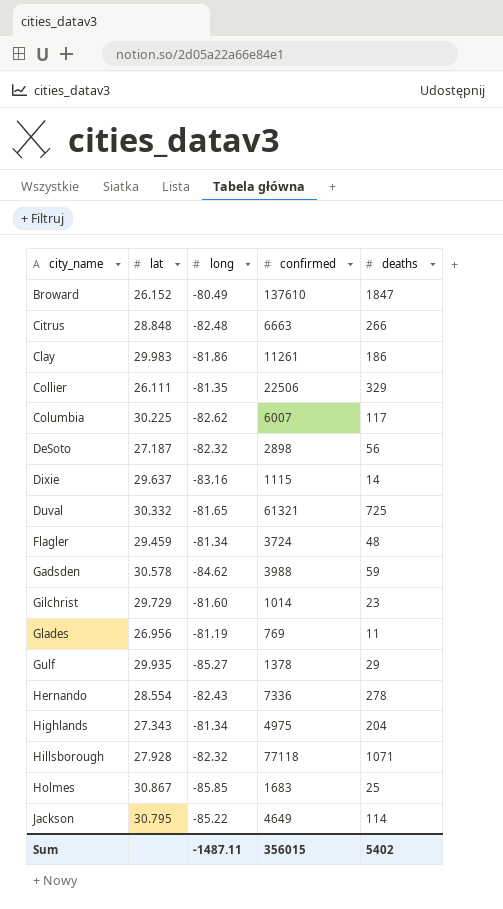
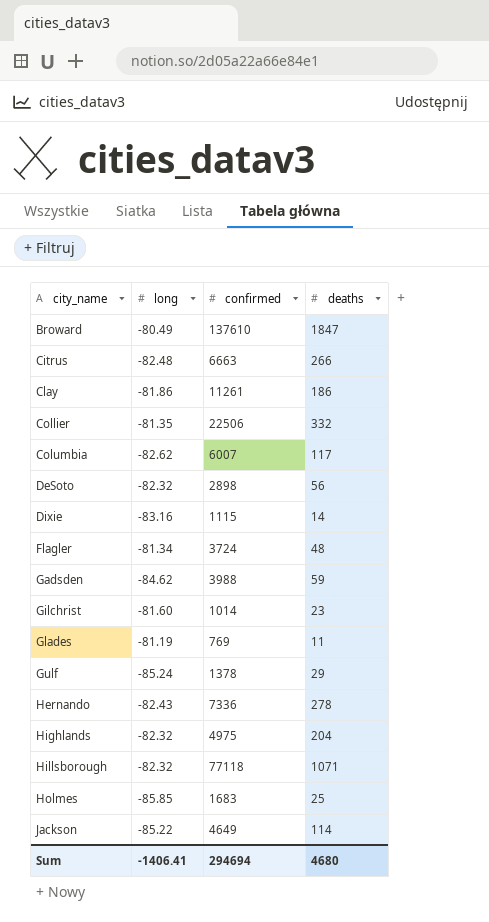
column lat | position: 2 -> none
row Duval: 30.332 | -81.65 | 61321 | 725 -> none
Collier | deaths: 329 -> 332
Gulf | long: -85.27 -> -85.24
Highlands | long: -81.34 -> -82.32
Sum | long: -1487.11 -> -1406.41
Sum | confirmed: 356015 -> 294694
Sum | deaths: 5402 -> 4680

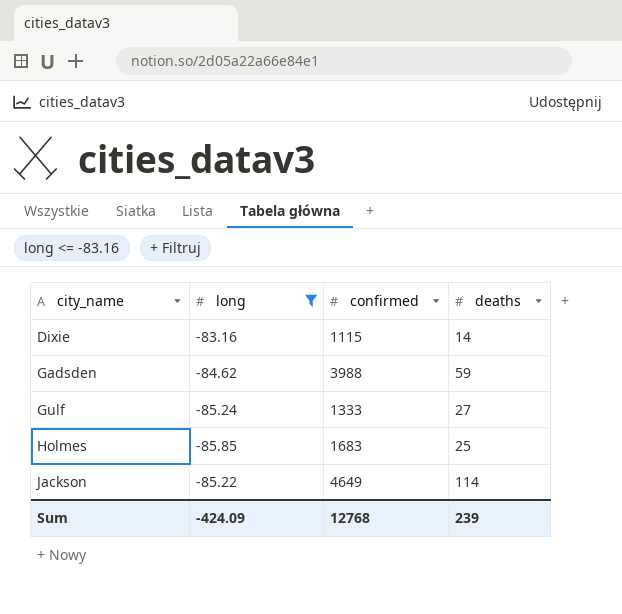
filter: none -> long <= -83.16
Gulf | confirmed: 1378 -> 1333
Gulf | deaths: 29 -> 27
Sum | long: -1406.41 -> -424.09
Sum | confirmed: 294694 -> 12768
Sum | deaths: 4680 -> 239

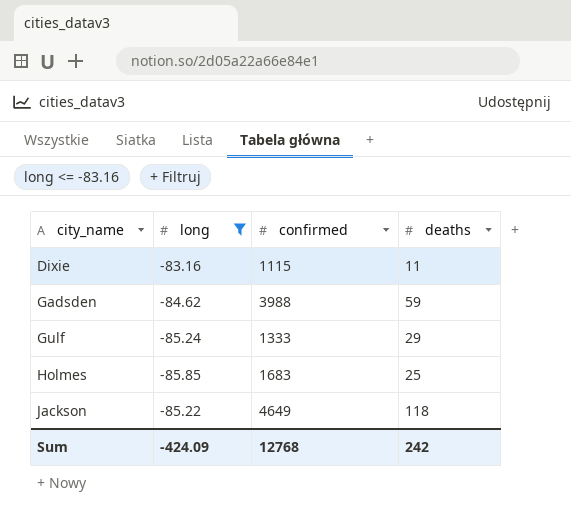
Dixie | deaths: 14 -> 11
Gulf | deaths: 27 -> 29
Jackson | deaths: 114 -> 118
Sum | deaths: 239 -> 242

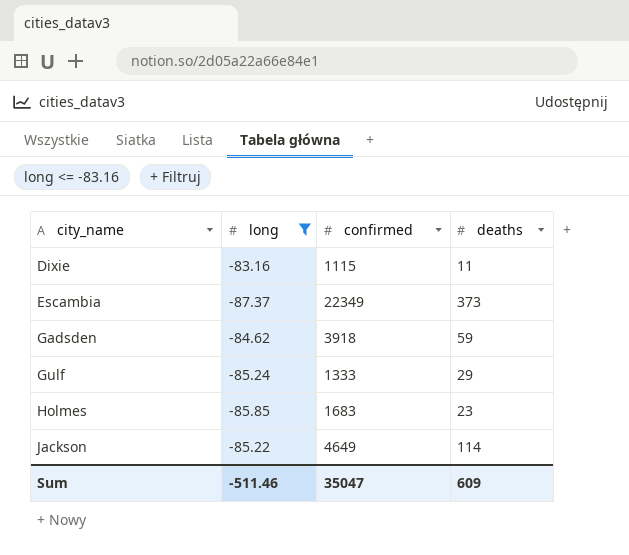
row Escambia: none -> -87.37 | 22349 | 373
Gadsden | confirmed: 3988 -> 3918
Holmes | deaths: 25 -> 23
Jackson | deaths: 118 -> 114
Sum | long: -424.09 -> -511.46
Sum | confirmed: 12768 -> 35047
Sum | deaths: 242 -> 609

